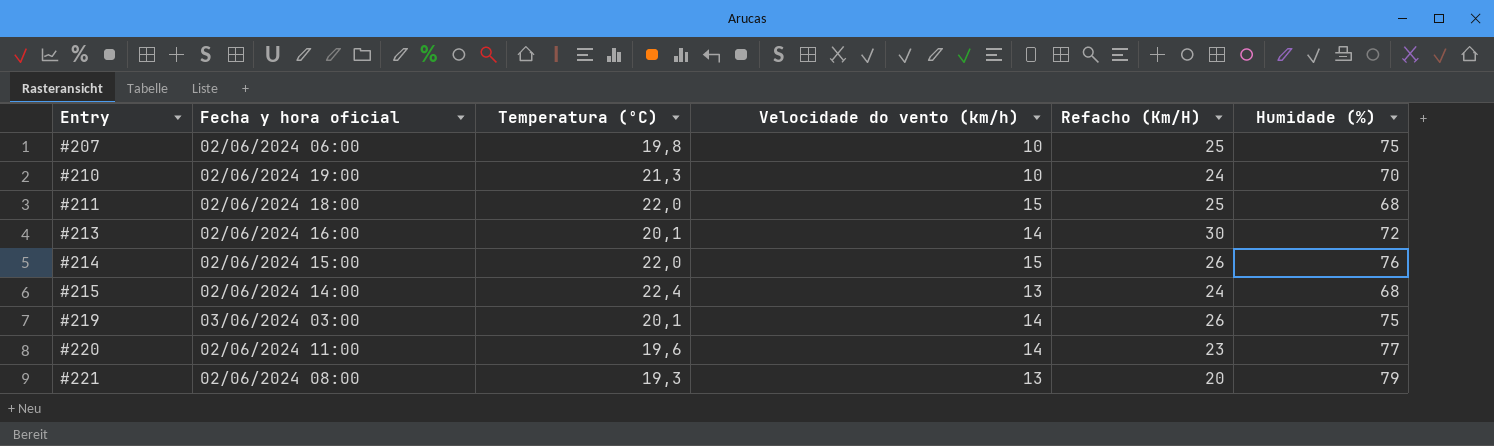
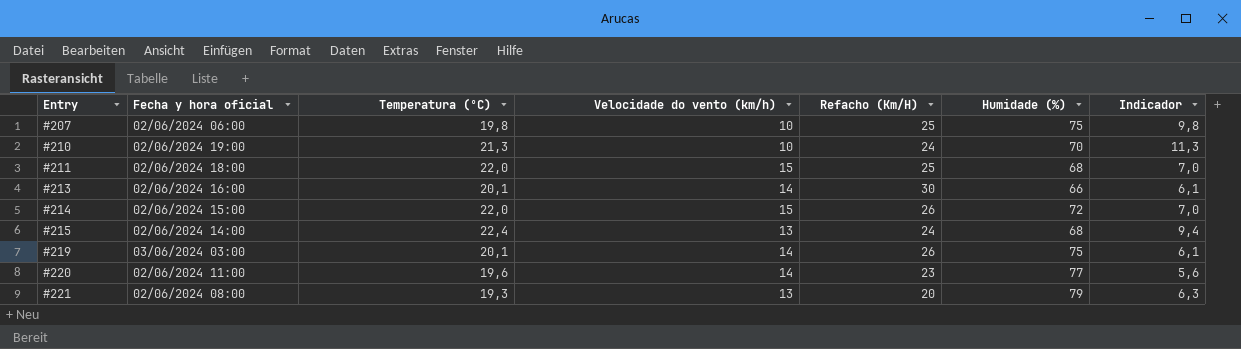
column Indicador | formula: none -> [Temperatura (ºC)] - [Velocidade do vento (km/h)]
#213 | Humidade (%): 72 -> 66
#214 | Humidade (%): 76 -> 72

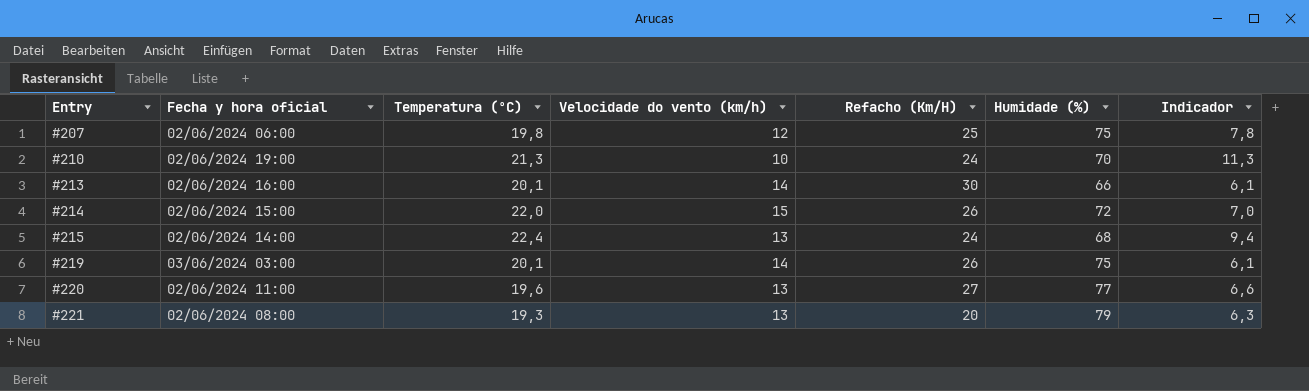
row #211: 02/06/2024 18:00 | 22,0 | 15 | 25 | 68 | 7,0 -> none
#207 | Velocidade do vento (km/h): 10 -> 12
#207 | Indicador: 9,8 -> 7,8
#220 | Velocidade do vento (km/h): 14 -> 13
#220 | Refacho (Km/H): 23 -> 27
#220 | Indicador: 5,6 -> 6,6

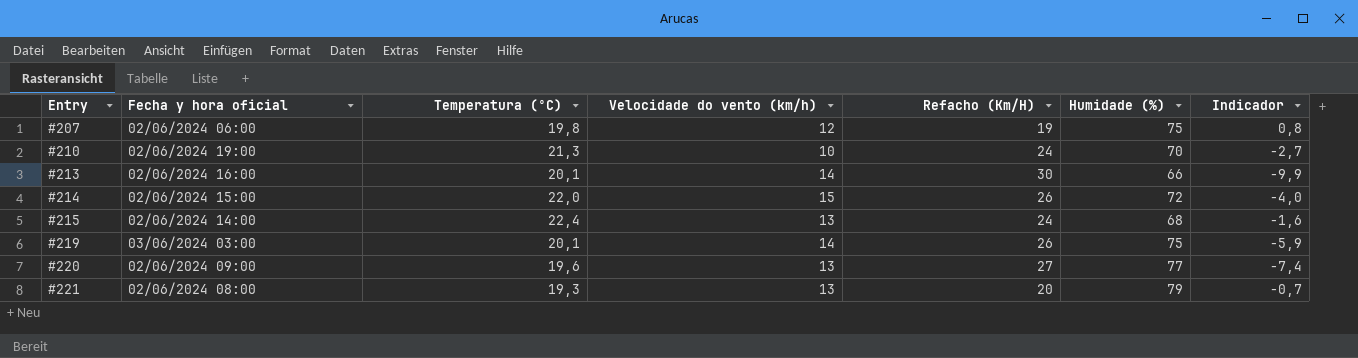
column Indicador | formula: [Temperatura (ºC)] - [Velocidade do vento (km/h)] -> [Temperatura (ºC)] - [Refacho (Km/H)]
#207 | Refacho (Km/H): 25 -> 19
#220 | Fecha y hora oficial: 02/06/2024 11:00 -> 02/06/2024 09:00

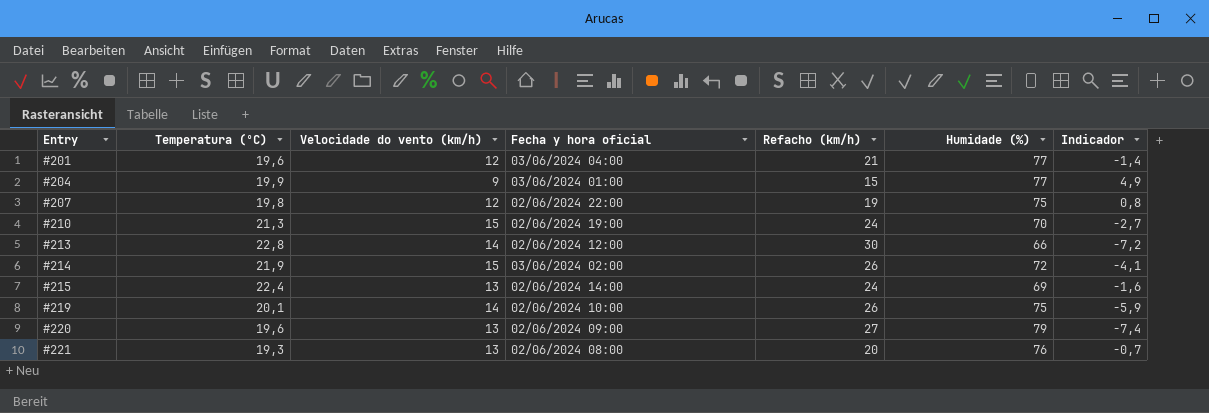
column Fecha y hora oficial | position: 2 -> 4
column name: Refacho (Km/H) -> Refacho (km/h)
row #201: none -> 19,6 | 12 | 03/06/2024 04:00 | 21 | 77 | -1,4
row #204: none -> 19,9 | 9 | 03/06/2024 01:00 | 15 | 77 | 4,9
#207 | Fecha y hora oficial: 02/06/2024 06:00 -> 02/06/2024 22:00
#210 | Velocidade do vento (km/h): 10 -> 15
#213 | Temperatura (ºC): 20,1 -> 22,8
#213 | Fecha y hora oficial: 02/06/2024 16:00 -> 02/06/2024 12:00
#213 | Indicador: -9,9 -> -7,2
#214 | Temperatura (ºC): 22,0 -> 21,9
#214 | Fecha y hora oficial: 02/06/2024 15:00 -> 03/06/2024 02:00
#214 | Indicador: -4,0 -> -4,1
#215 | Humidade (%): 68 -> 69
#219 | Fecha y hora oficial: 03/06/2024 03:00 -> 02/06/2024 10:00
#220 | Humidade (%): 77 -> 79
#221 | Humidade (%): 79 -> 76

